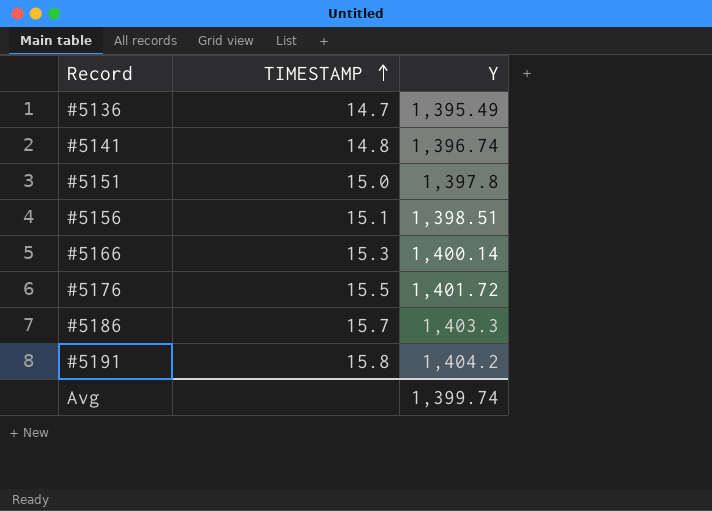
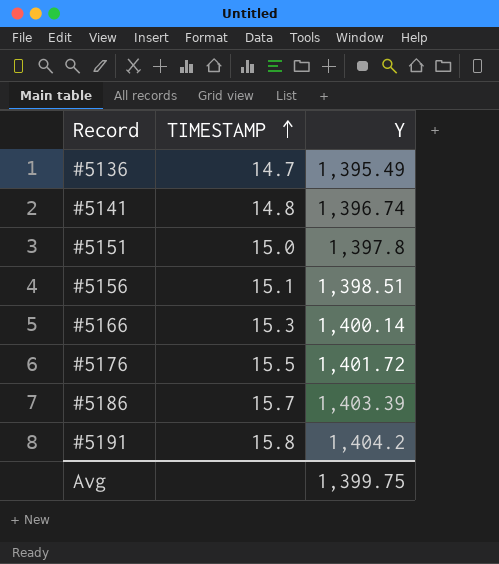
#5186 | Y: 1,403.3 -> 1,403.39
Avg | Y: 1,399.74 -> 1,399.75

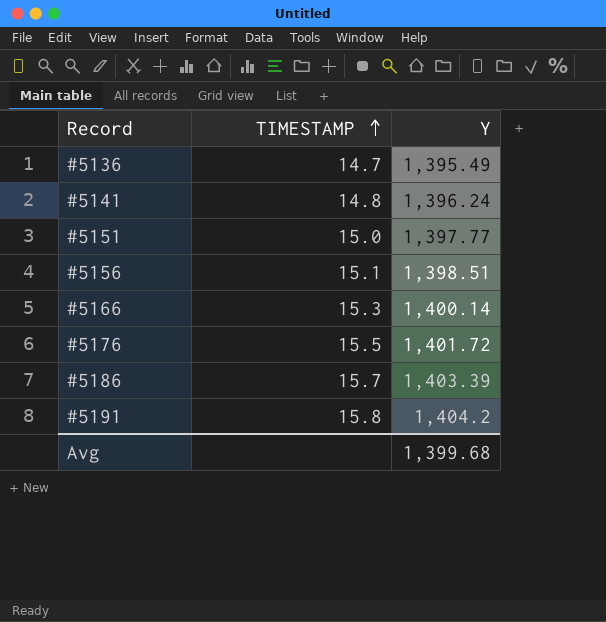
#5141 | Y: 1,396.74 -> 1,396.24
#5151 | Y: 1,397.8 -> 1,397.77
Avg | Y: 1,399.75 -> 1,399.68

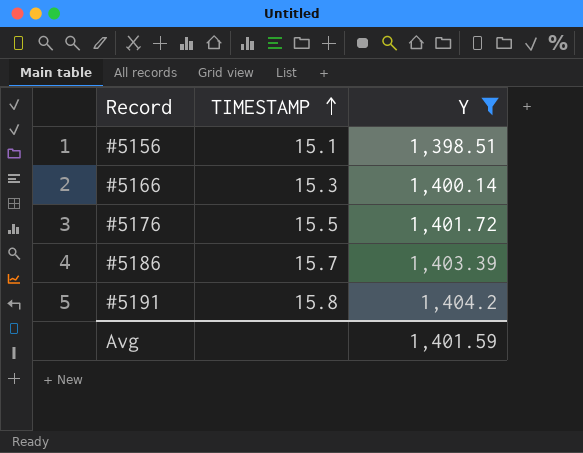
filter: none -> Y >= 1,398.51
Avg | Y: 1,399.68 -> 1,401.59

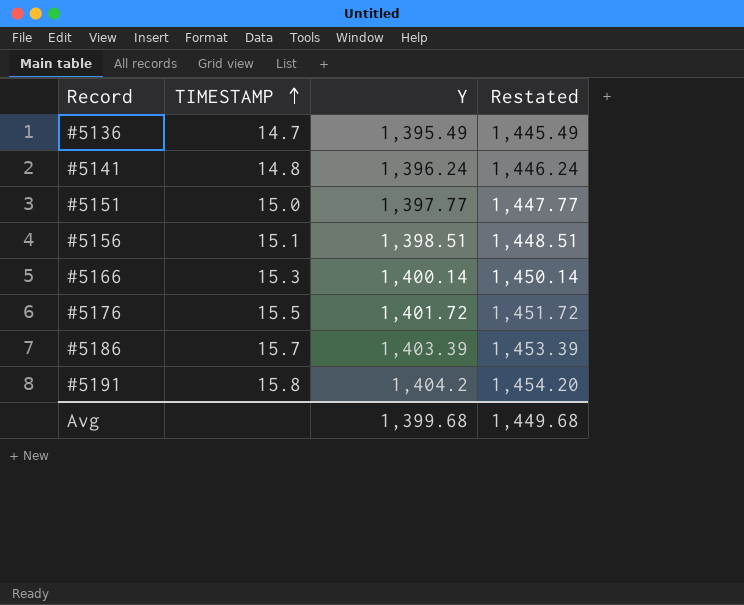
filter: Y >= 1,398.51 -> none
column Restated | formula: none -> [Y] + 50
Avg | Y: 1,401.59 -> 1,399.68

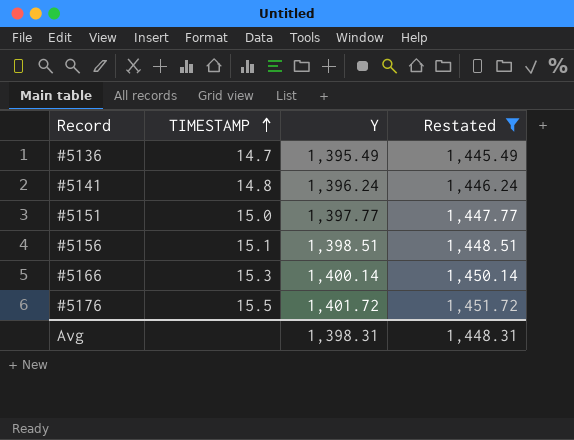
filter: none -> Restated <= 1,451.72
Avg | Y: 1,399.68 -> 1,398.31
Avg | Restated: 1,449.68 -> 1,448.31

